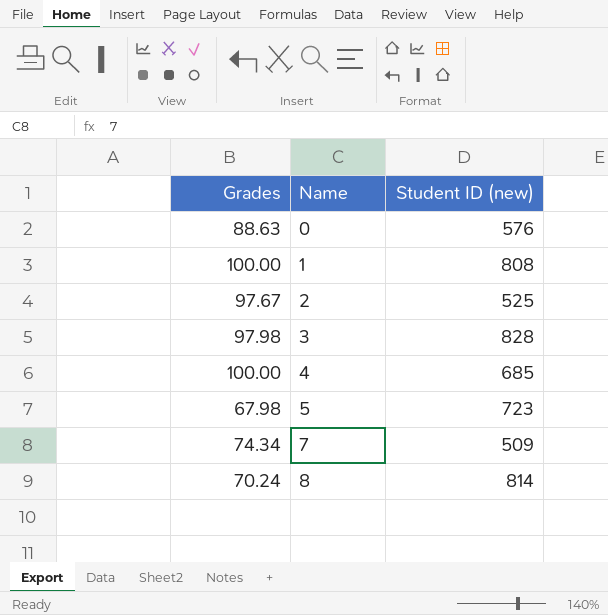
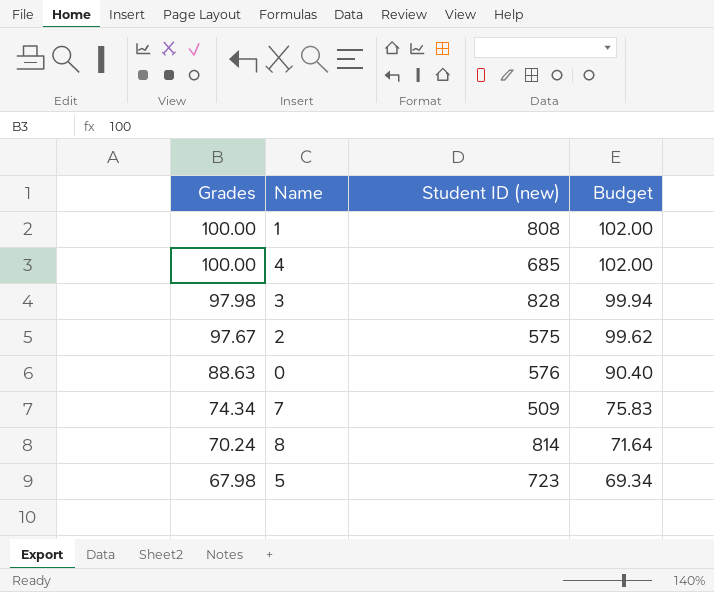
row order: Name ascending -> Grades descending
column Budget | formula: none -> [Grades] * 1.02
2 | Student ID (new): 525 -> 575

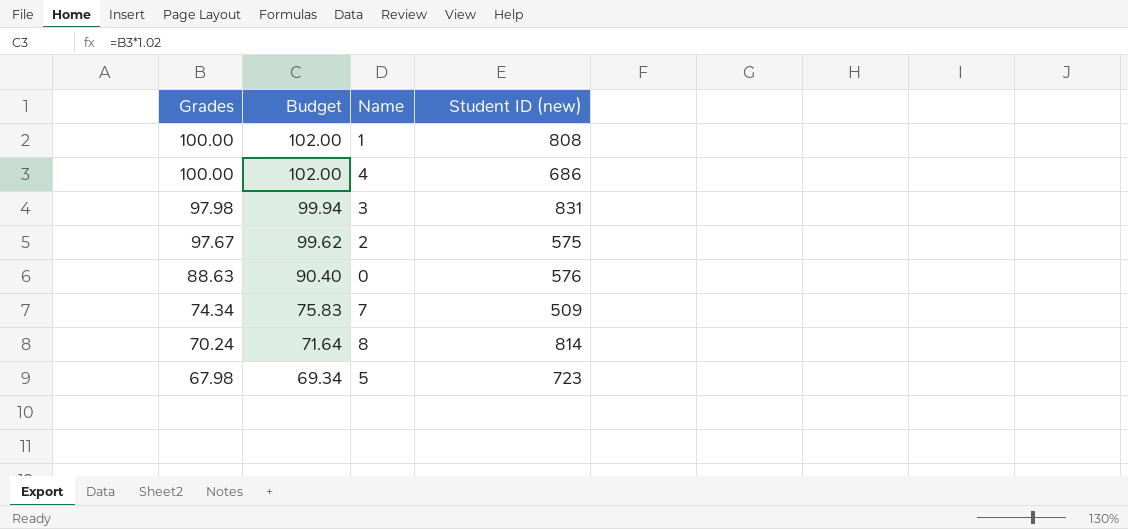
column Budget | position: 4 -> 2
4 | Student ID (new): 685 -> 686
3 | Student ID (new): 828 -> 831

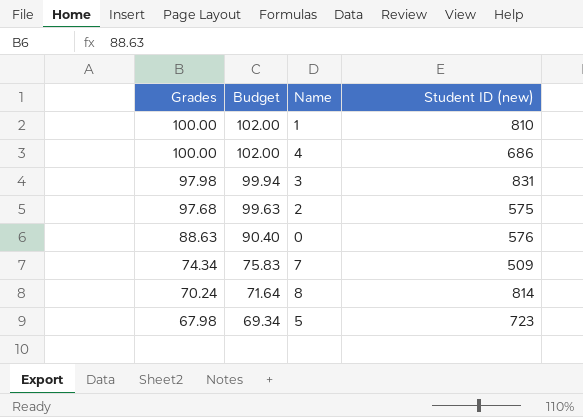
1 | Student ID (new): 808 -> 810
2 | Grades: 97.67 -> 97.68
2 | Budget: 99.62 -> 99.63

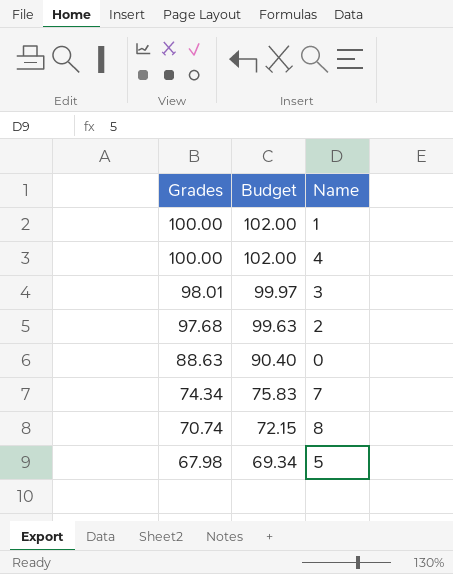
column Student ID (new) | position: 4 -> none
3 | Grades: 97.98 -> 98.01
3 | Budget: 99.94 -> 99.97
8 | Grades: 70.24 -> 70.74
8 | Budget: 71.64 -> 72.15

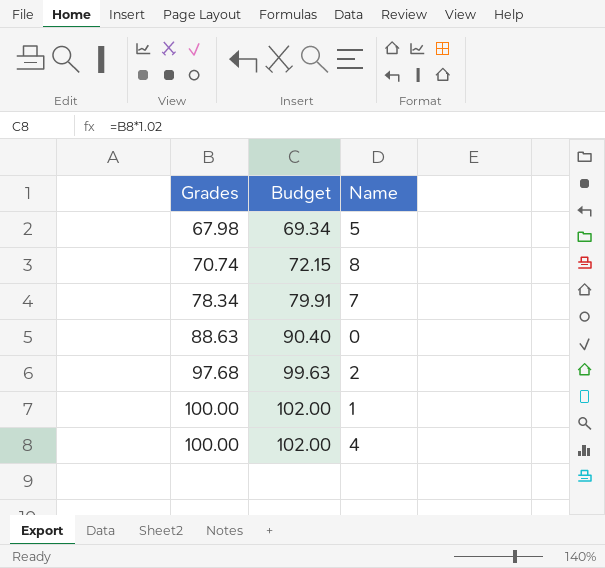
row order: Grades descending -> Grades ascending
row 3: 98.01 | 99.97 -> none
7 | Grades: 74.34 -> 78.34
7 | Budget: 75.83 -> 79.91

